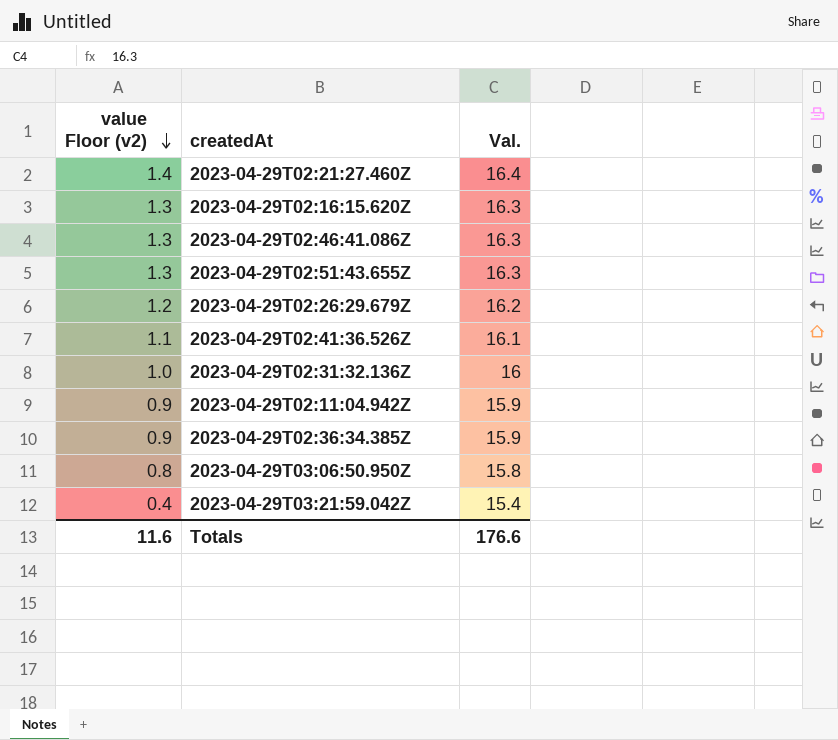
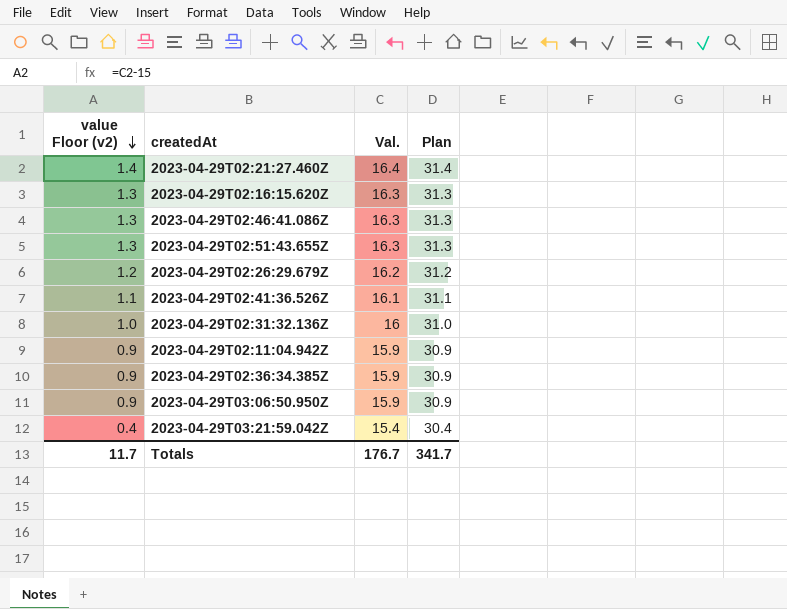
column Plan | formula: none -> [Val.] + 15
2023-04-29T03:06:50.950Z | value Floor (v2): 0.8 -> 0.9
2023-04-29T03:06:50.950Z | Val.: 15.8 -> 15.9
Totals | value Floor (v2): 11.6 -> 11.7
Totals | Val.: 176.6 -> 176.7

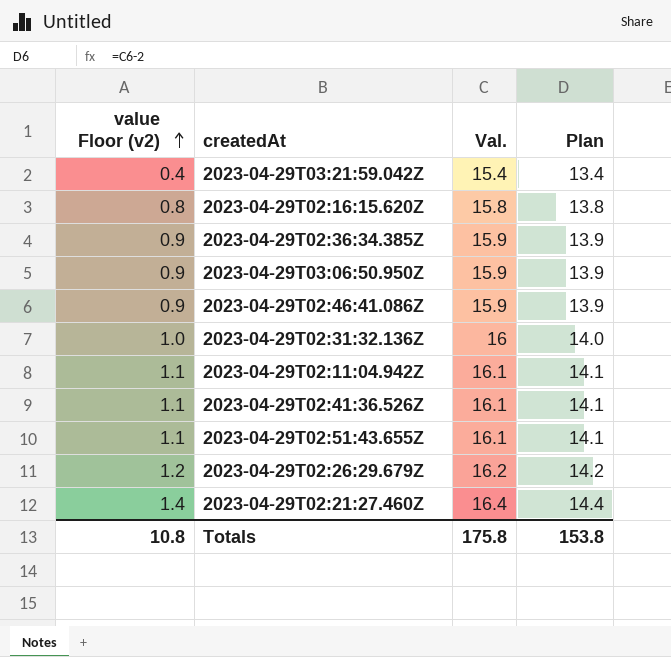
row order: value Floor (v2) descending -> value Floor (v2) ascending
column Plan | formula: [Val.] + 15 -> [Val.] - 2
2023-04-29T02:16:15.620Z | value Floor (v2): 1.3 -> 0.8
2023-04-29T02:16:15.620Z | Val.: 16.3 -> 15.8
2023-04-29T02:46:41.086Z | value Floor (v2): 1.3 -> 0.9
2023-04-29T02:46:41.086Z | Val.: 16.3 -> 15.9
2023-04-29T02:11:04.942Z | value Floor (v2): 0.9 -> 1.1
2023-04-29T02:11:04.942Z | Val.: 15.9 -> 16.1
2023-04-29T02:51:43.655Z | value Floor (v2): 1.3 -> 1.1
2023-04-29T02:51:43.655Z | Val.: 16.3 -> 16.1
Totals | value Floor (v2): 11.7 -> 10.8
Totals | Val.: 176.7 -> 175.8
Totals | Plan: 341.7 -> 153.8

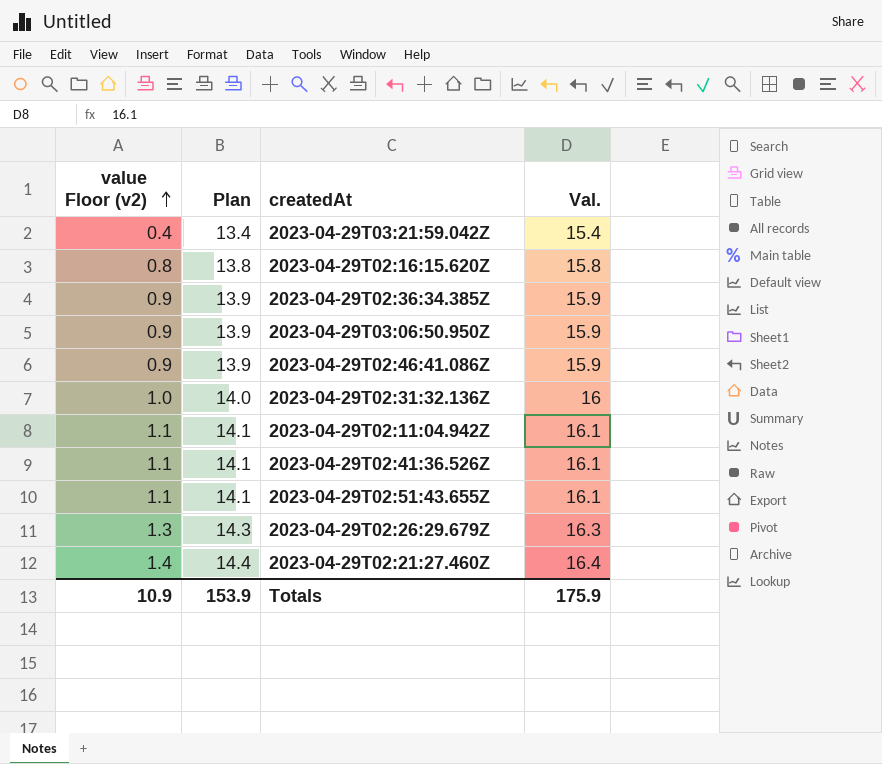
column Plan | position: 4 -> 2
2023-04-29T02:26:29.679Z | value Floor (v2): 1.2 -> 1.3
2023-04-29T02:26:29.679Z | Plan: 14.2 -> 14.3
2023-04-29T02:26:29.679Z | Val.: 16.2 -> 16.3
Totals | value Floor (v2): 10.8 -> 10.9
Totals | Plan: 153.8 -> 153.9
Totals | Val.: 175.8 -> 175.9

